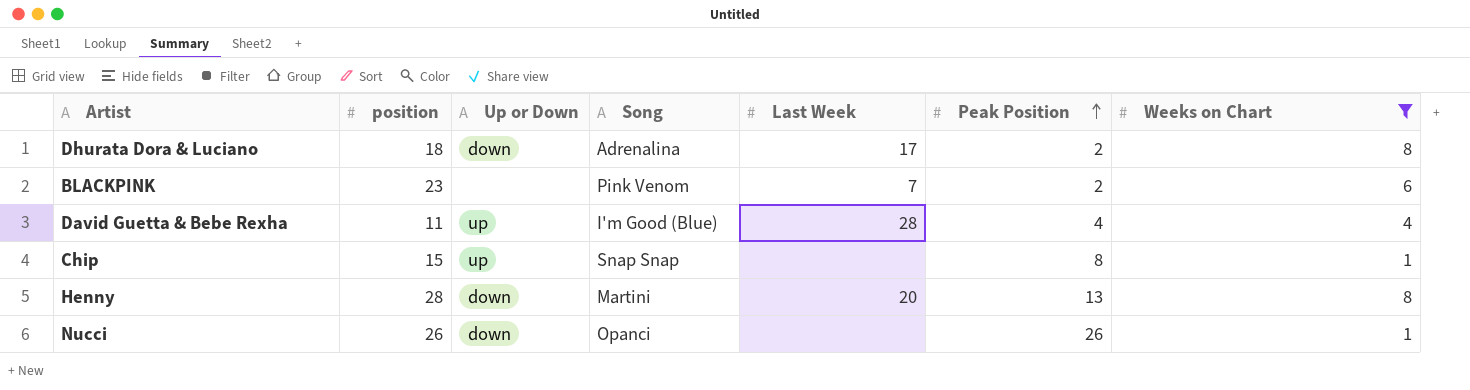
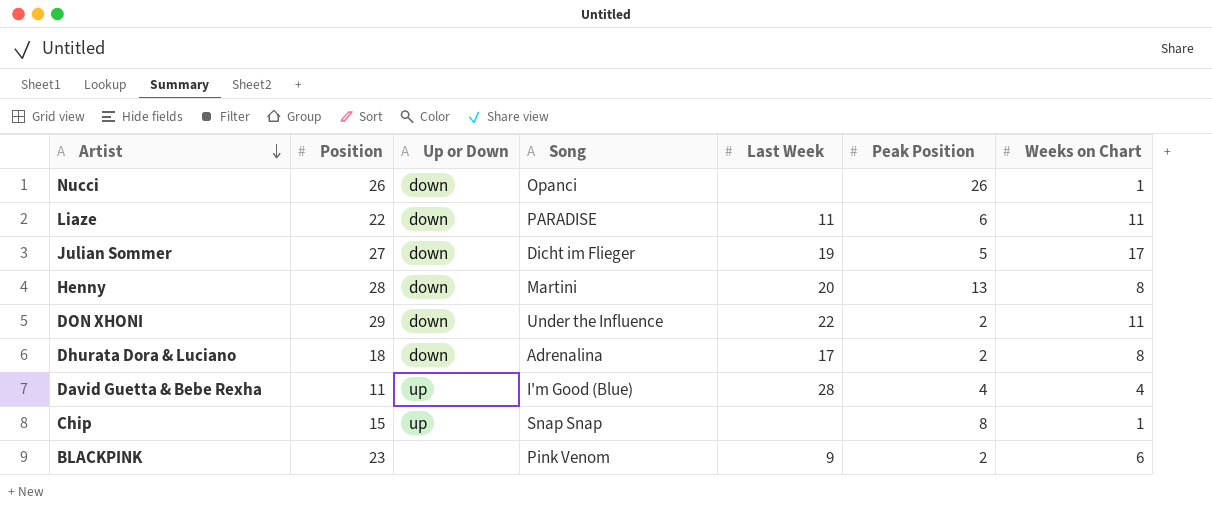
filter: Weeks on Chart <= 8 -> none
row order: Peak Position ascending -> Artist descending
column name: position -> Position
BLACKPINK | Last Week: 7 -> 9

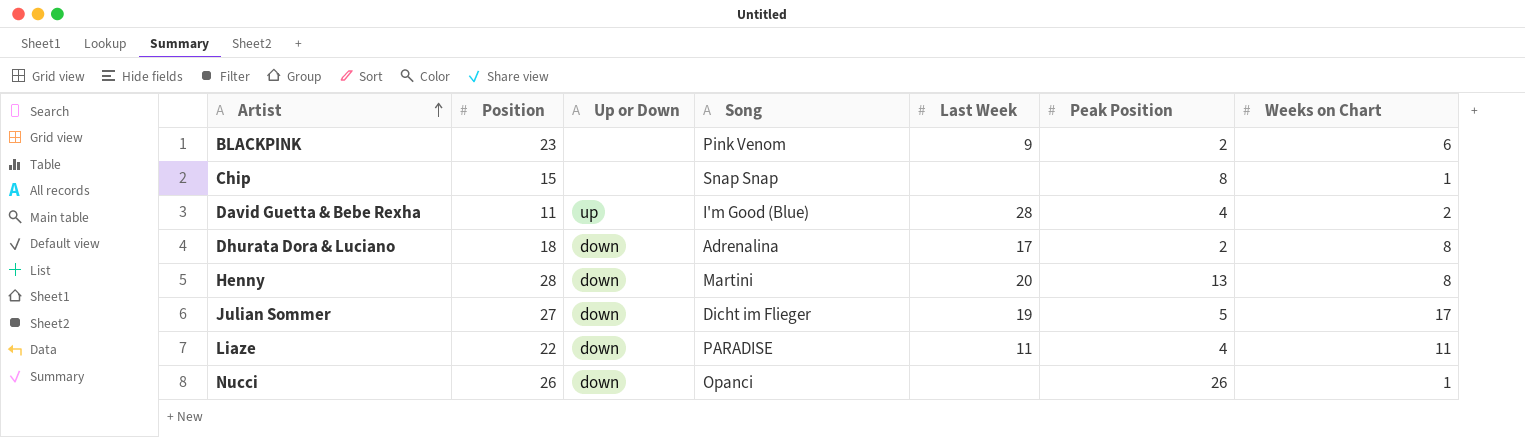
row order: Artist descending -> Artist ascending
row DON XHONI: 29 | down | Under the Influence | 22 | 2 | 11 -> none
Chip | Up or Down: up -> none
David Guetta & Bebe Rexha | Weeks on Chart: 4 -> 2
Liaze | Peak Position: 6 -> 4

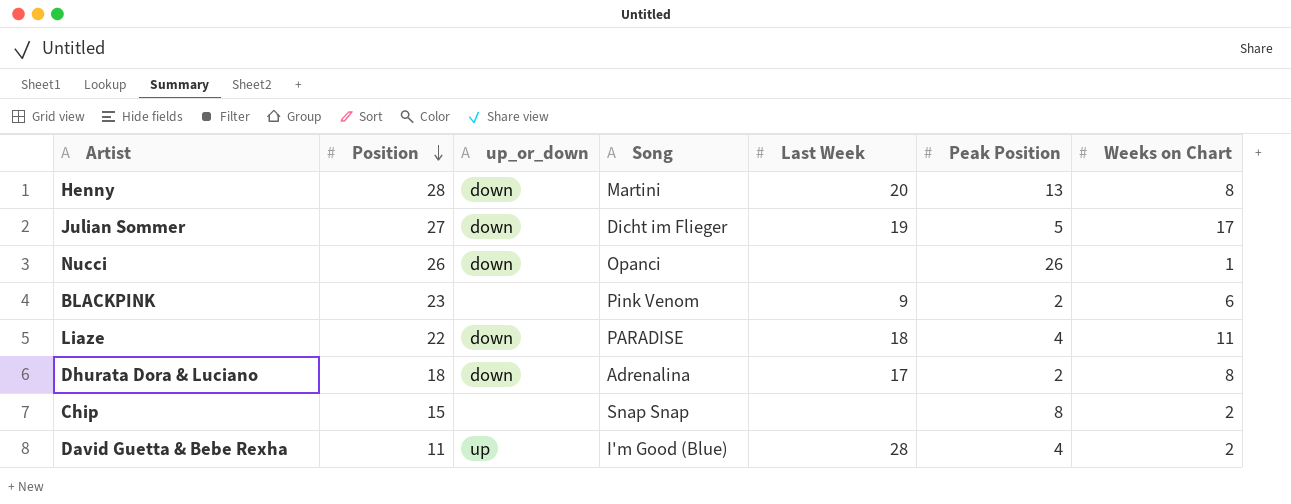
row order: Artist ascending -> Position descending
column name: Up or Down -> up_or_down
Liaze | Last Week: 11 -> 18
Chip | Weeks on Chart: 1 -> 2

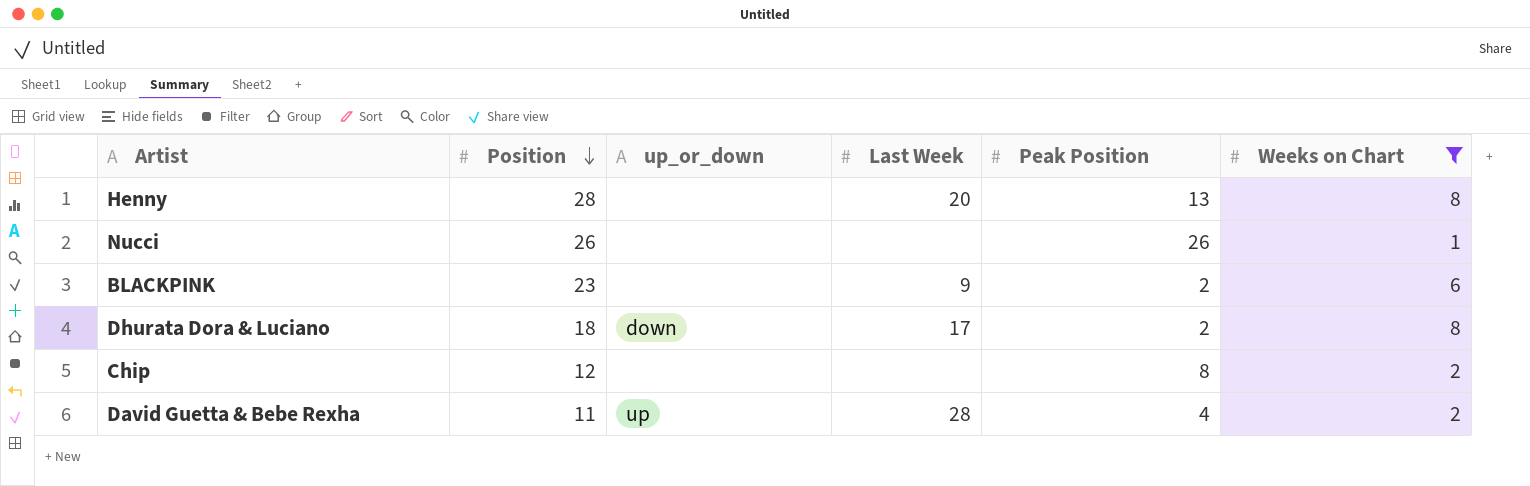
filter: none -> Weeks on Chart <= 8
column Song | position: 4 -> none
Henny | up_or_down: down -> none
Nucci | up_or_down: down -> none
Chip | Position: 15 -> 12

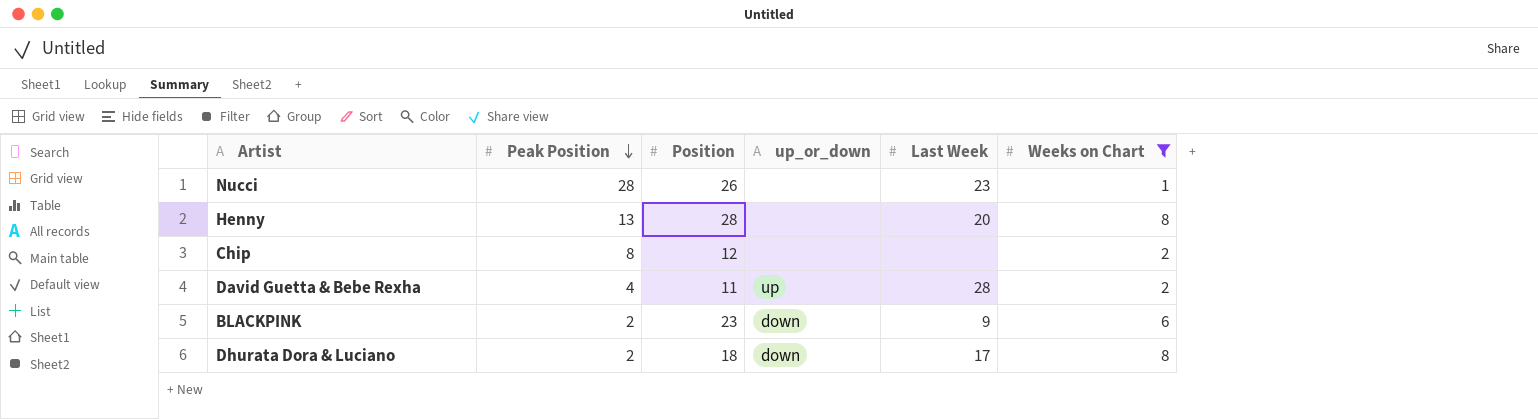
row order: Position descending -> Peak Position descending
column Peak Position | position: 5 -> 2
Nucci | Peak Position: 26 -> 28
Nucci | Last Week: none -> 23
BLACKPINK | up_or_down: none -> down

